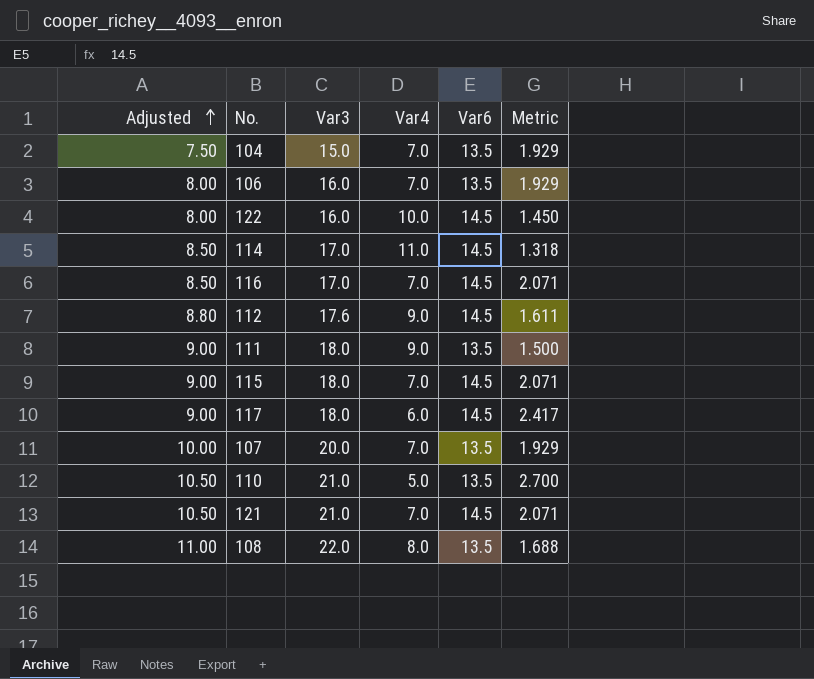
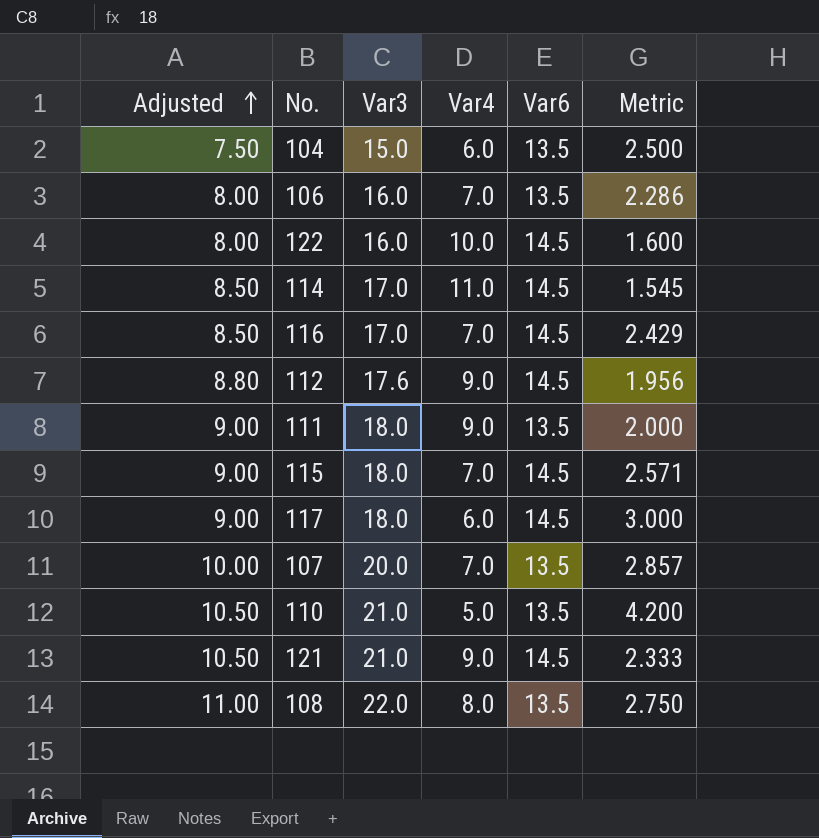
column Metric | formula: [Var6] / [Var4] -> [Var3] / [Var4]
104 | Var4: 7.0 -> 6.0
121 | Var4: 7.0 -> 9.0

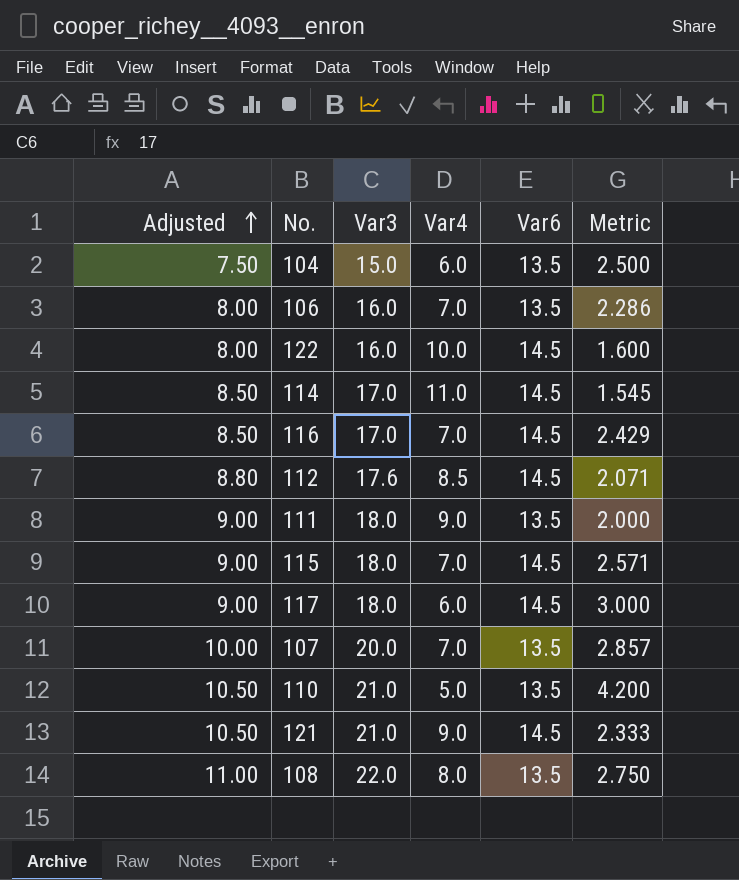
112 | Var4: 9.0 -> 8.5
112 | Metric: 1.956 -> 2.071

